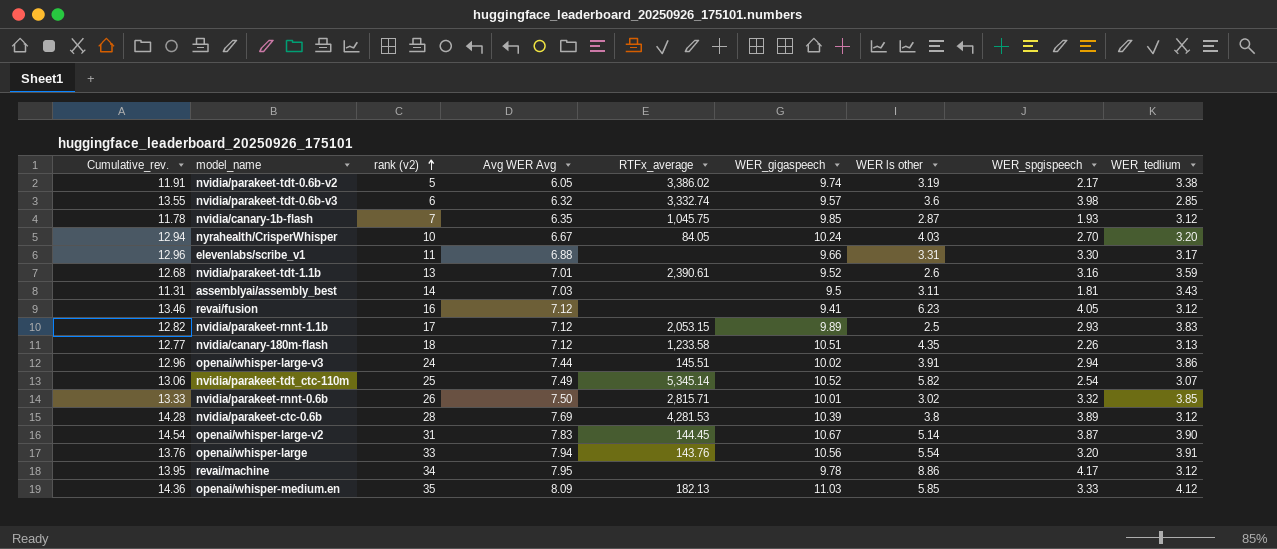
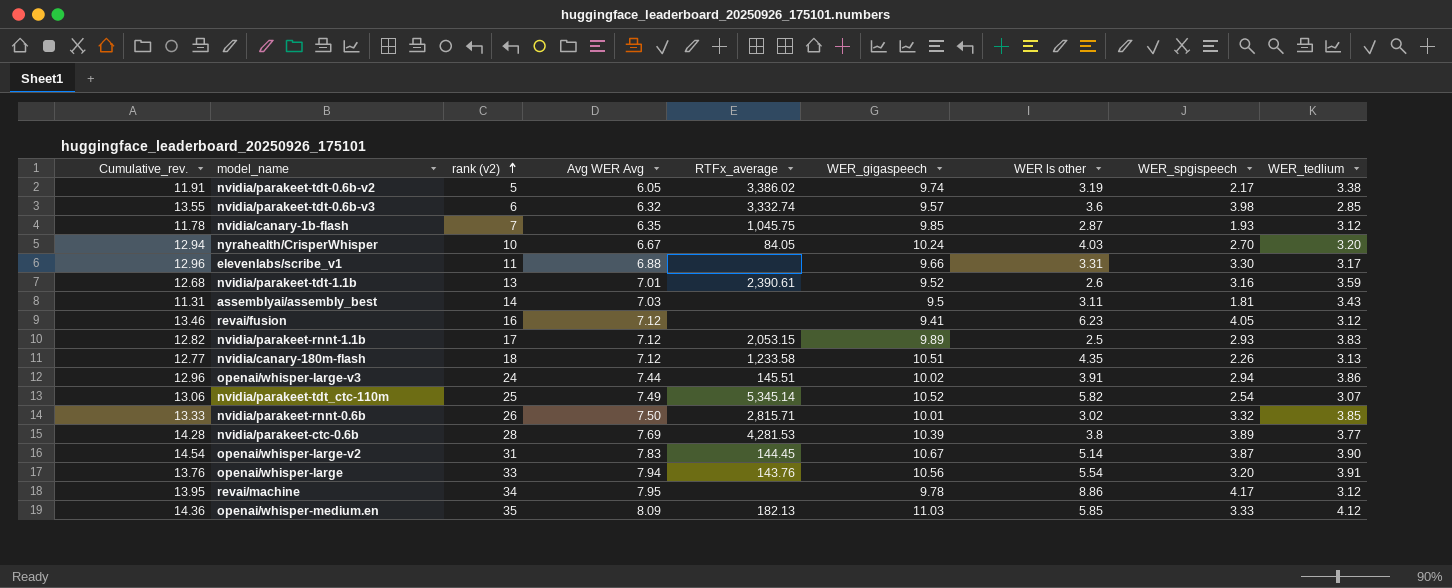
nvidia/parakeet-ctc-0.6b | WER_tedlium: 3.12 -> 3.77

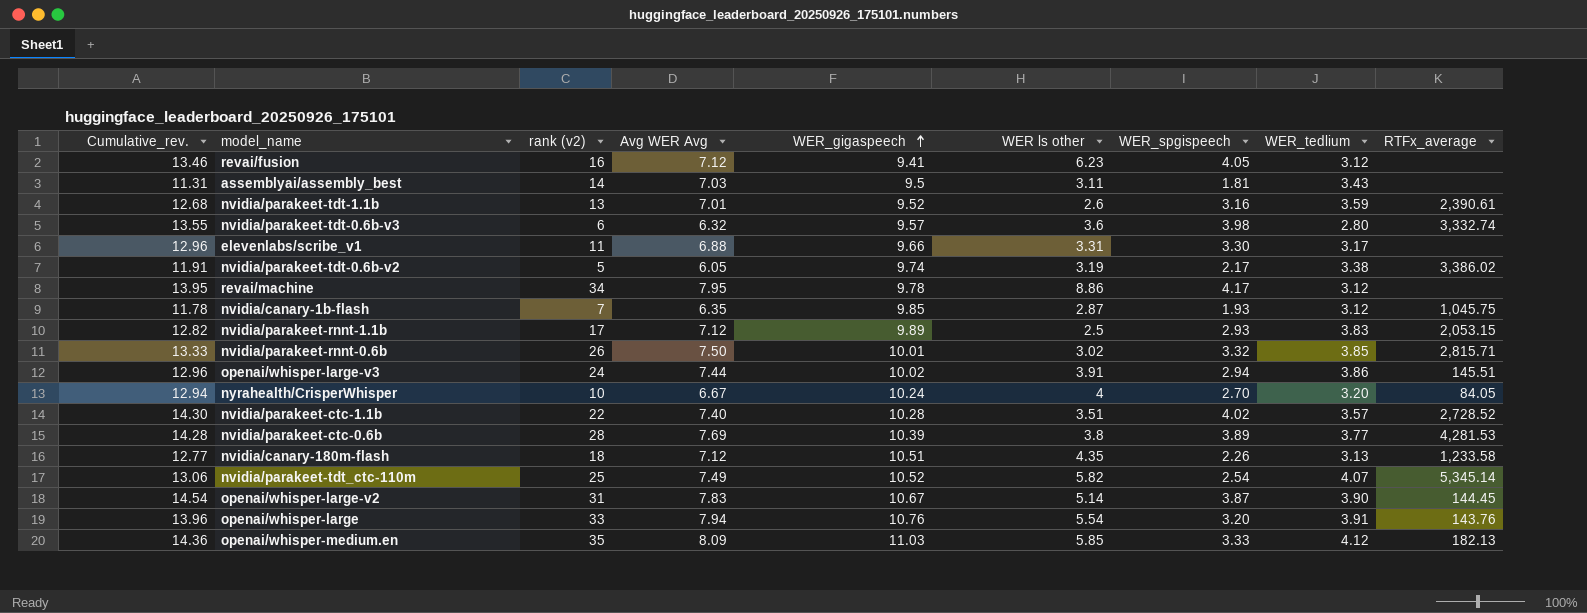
row order: rank (v2) ascending -> WER_gigaspeech ascending
column RTFx_average | position: 5 -> 9
nvidia/parakeet-tdt-0.6b-v3 | WER_tedlium: 2.85 -> 2.80
nyrahealth/CrisperWhisper | WER ls other: 4.03 -> 4
row nvidia/parakeet-ctc-1.1b: none -> 14.30 | 22 | 7.40 | 10.28 | 3.51 | 4.02 | 3.57 | 2,728.52
nvidia/parakeet-tdt_ctc-110m | WER_tedlium: 3.07 -> 4.07
openai/whisper-large | Cumulative_rev.: 13.76 -> 13.96
openai/whisper-large | WER_gigaspeech: 10.56 -> 10.76

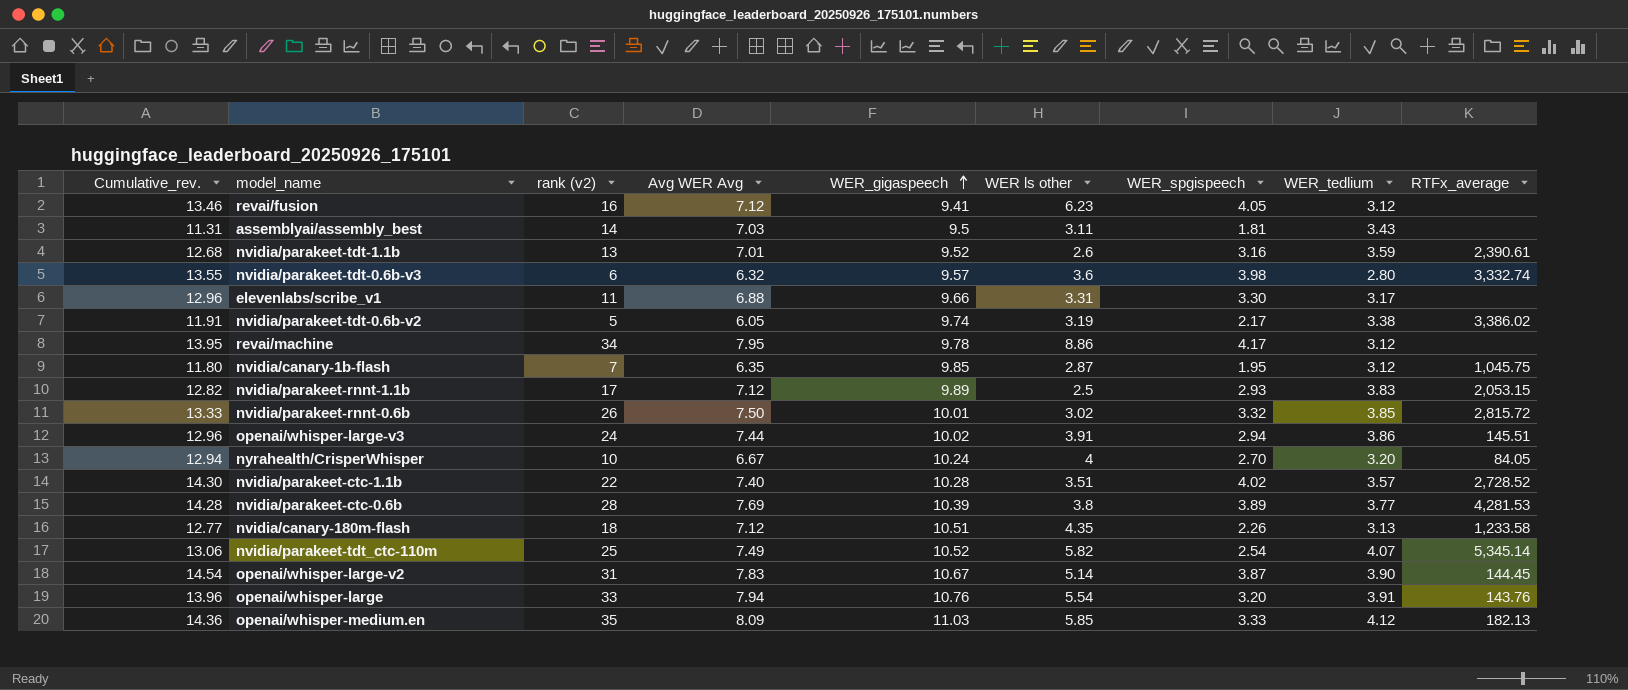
nvidia/canary-1b-flash | Cumulative_rev.: 11.78 -> 11.80
nvidia/canary-1b-flash | WER_spgispeech: 1.93 -> 1.95
nvidia/parakeet-rnnt-0.6b | RTFx_average: 2,815.71 -> 2,815.72

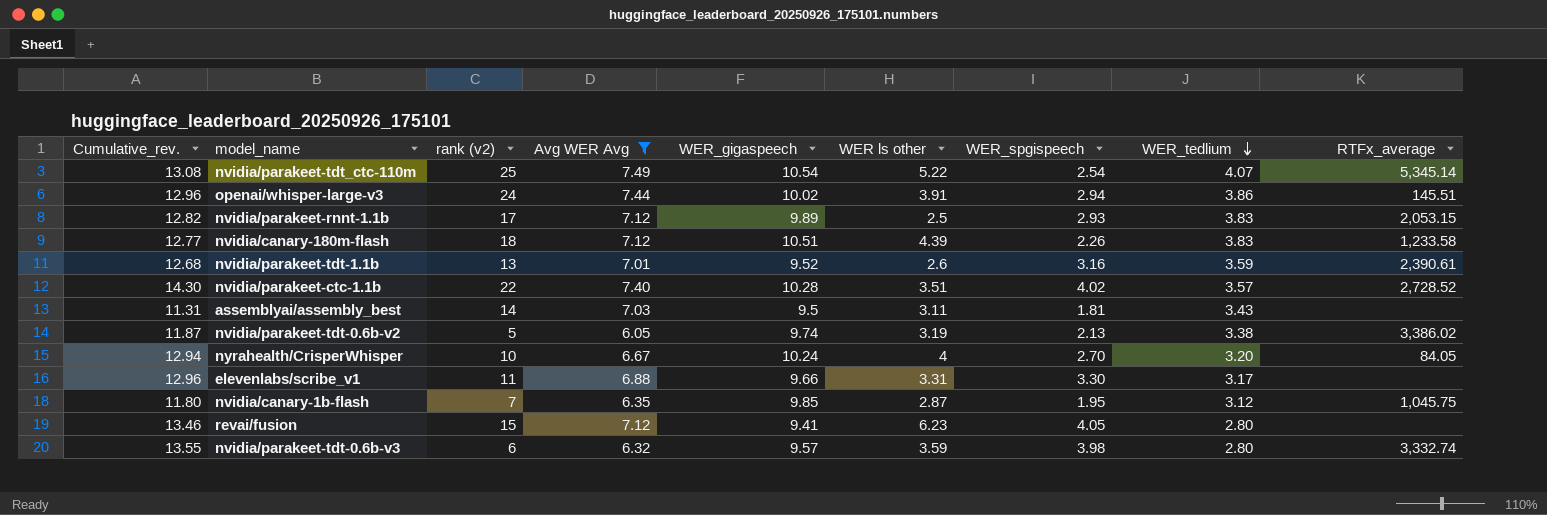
filter: none -> Avg WER Avg <= 7.49
row order: WER_gigaspeech ascending -> WER_tedlium descending
nvidia/parakeet-tdt_ctc-110m | Cumulative_rev.: 13.06 -> 13.08
nvidia/parakeet-tdt_ctc-110m | WER_gigaspeech: 10.52 -> 10.54
nvidia/parakeet-tdt_ctc-110m | WER ls other: 5.82 -> 5.22
nvidia/canary-180m-flash | WER ls other: 4.35 -> 4.39
nvidia/canary-180m-flash | WER_tedlium: 3.13 -> 3.83
nvidia/parakeet-tdt-0.6b-v2 | Cumulative_rev.: 11.91 -> 11.87
nvidia/parakeet-tdt-0.6b-v2 | WER_spgispeech: 2.17 -> 2.13
revai/fusion | rank (v2): 16 -> 15
revai/fusion | WER_tedlium: 3.12 -> 2.80
nvidia/parakeet-tdt-0.6b-v3 | WER ls other: 3.6 -> 3.59

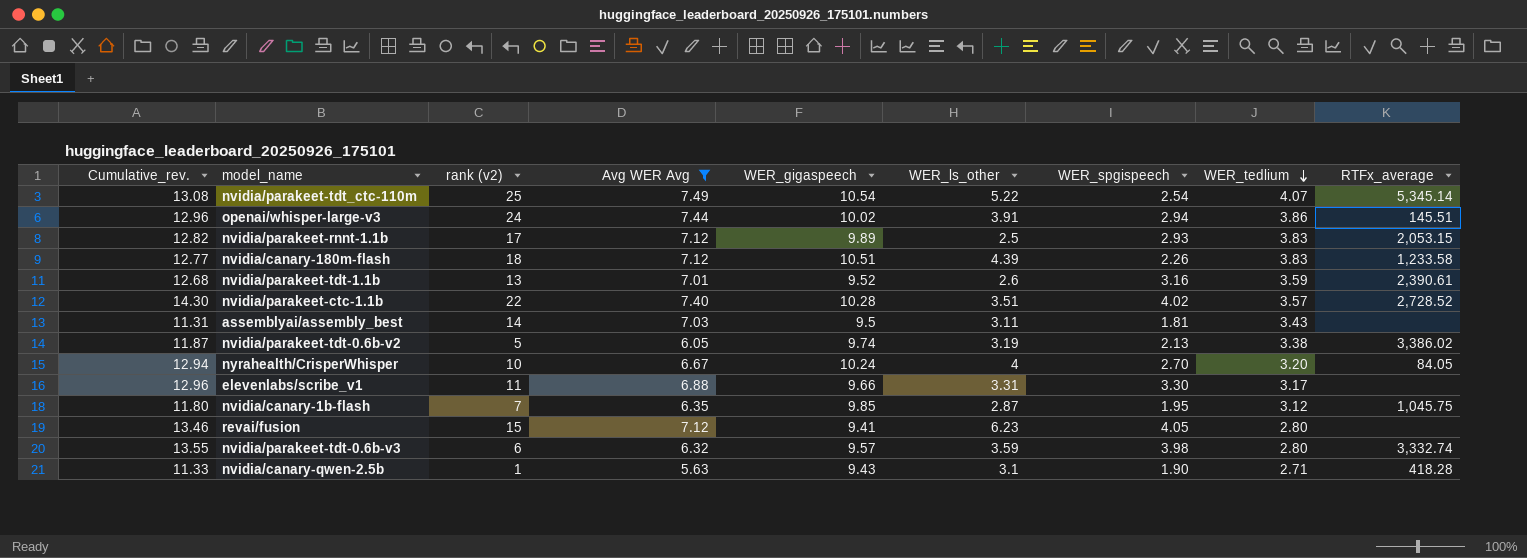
column name: WER ls other -> WER_ls_other
row nvidia/canary-qwen-2.5b: none -> 11.33 | 1 | 5.63 | 9.43 | 3.1 | 1.90 | 2.71 | 418.28

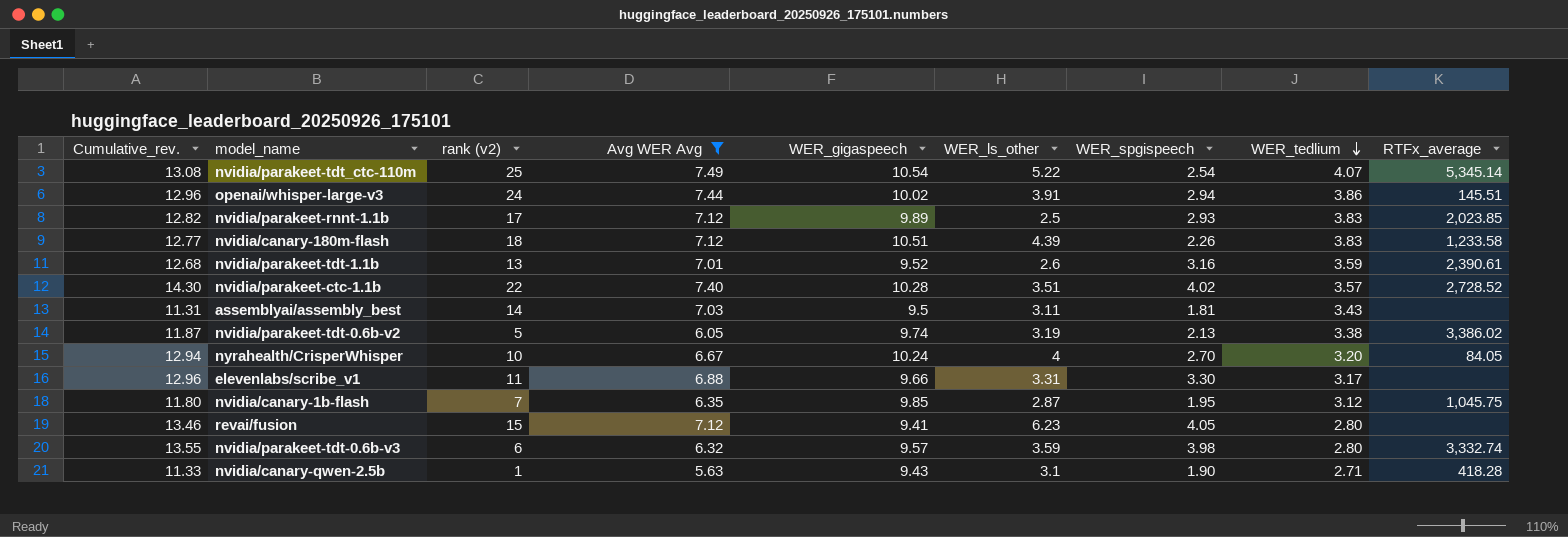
nvidia/parakeet-rnnt-1.1b | RTFx_average: 2,053.15 -> 2,023.85

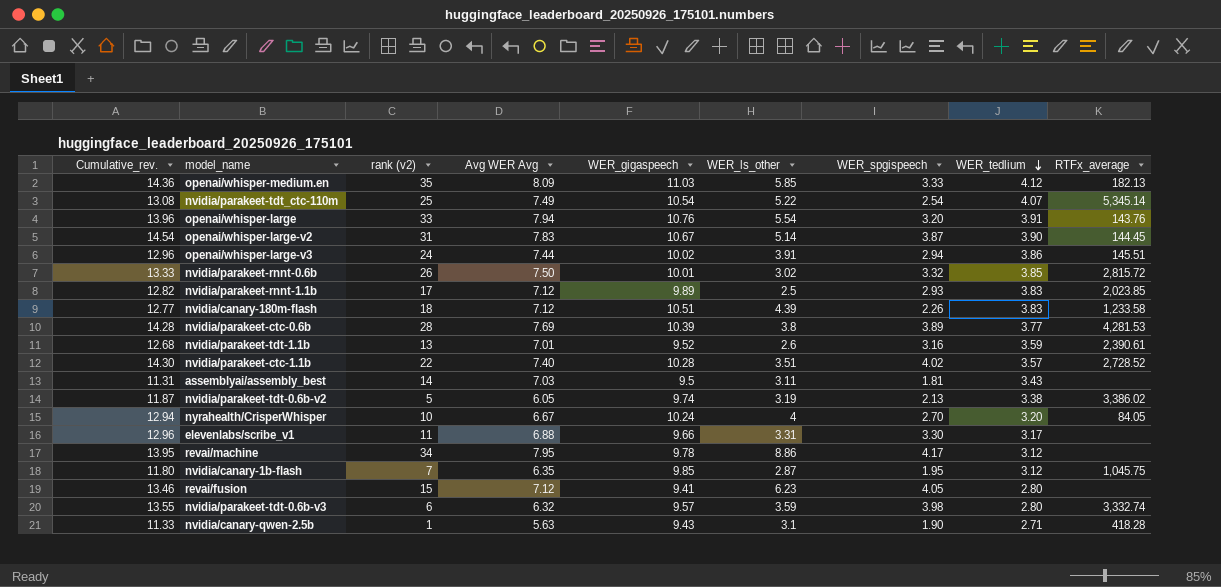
filter: Avg WER Avg <= 7.49 -> none

